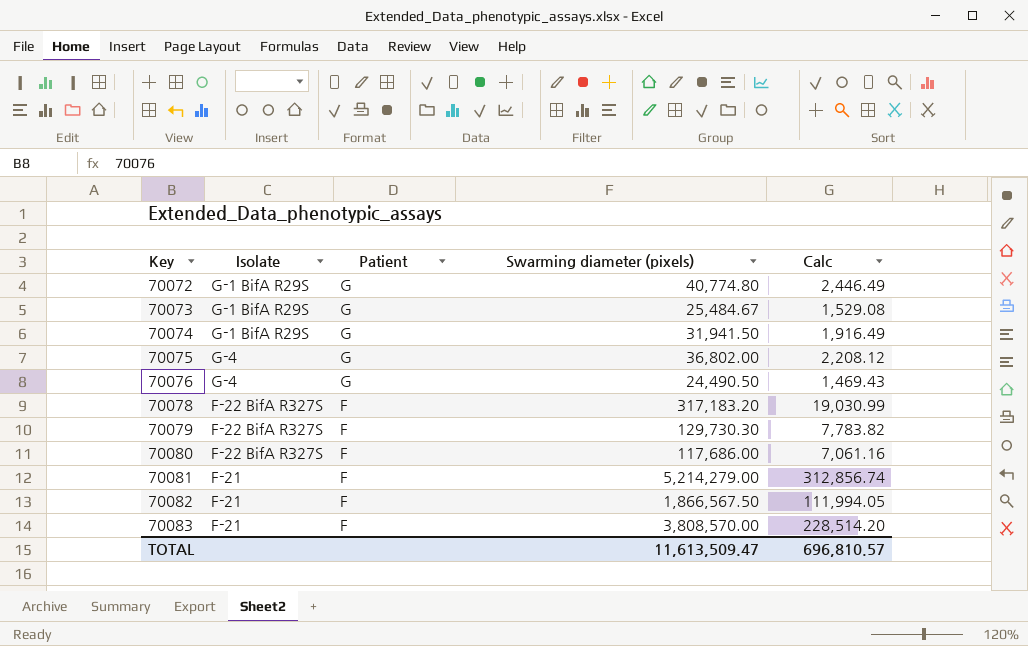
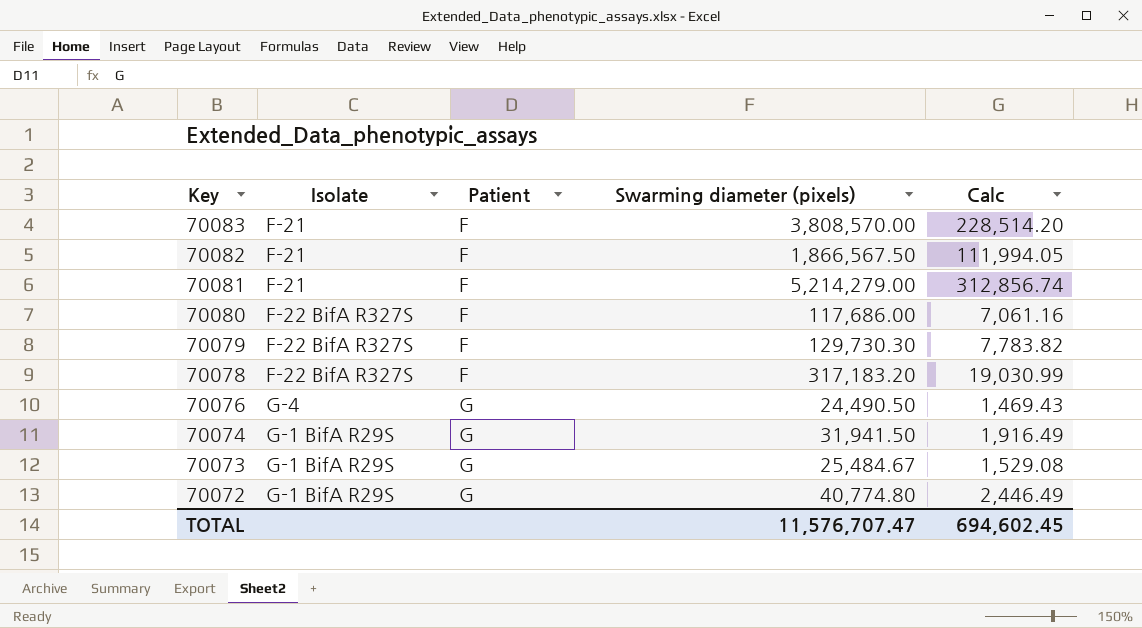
row order: Key ascending -> Key descending
row 70075: G-4 | G | 36,802.00 | 2,208.12 -> none
TOTAL | Swarming diameter (pixels): 11,613,509.47 -> 11,576,707.47
TOTAL | Calc: 696,810.57 -> 694,602.45

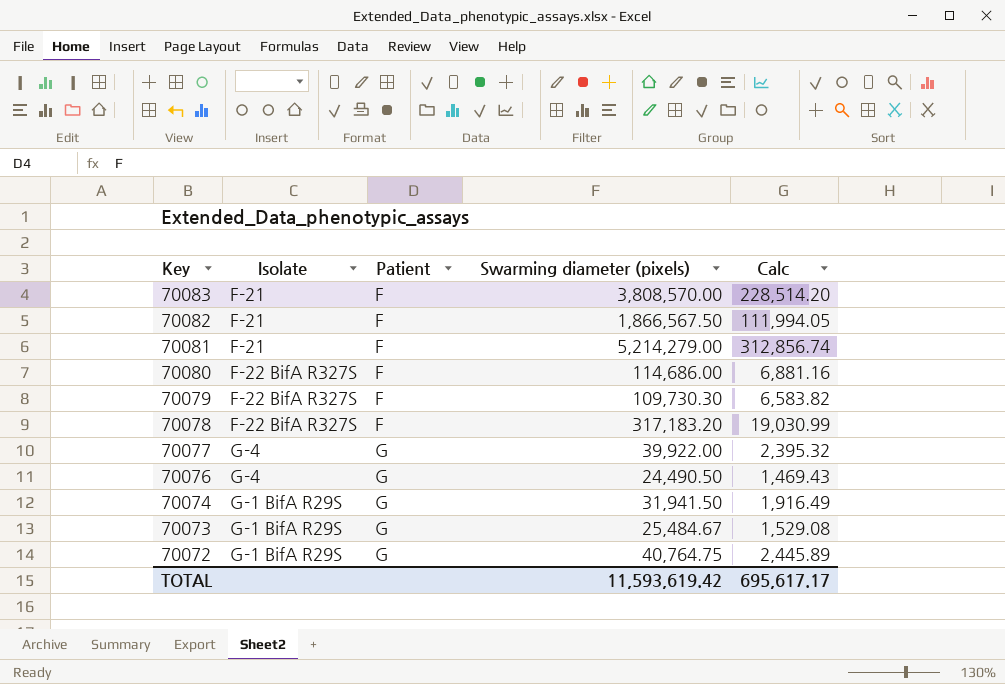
70080 | Swarming diameter (pixels): 117,686.00 -> 114,686.00
70080 | Calc: 7,061.16 -> 6,881.16
70079 | Swarming diameter (pixels): 129,730.30 -> 109,730.30
70079 | Calc: 7,783.82 -> 6,583.82
row 70077: none -> G-4 | G | 39,922.00 | 2,395.32
70072 | Swarming diameter (pixels): 40,774.80 -> 40,764.75
70072 | Calc: 2,446.49 -> 2,445.89
TOTAL | Swarming diameter (pixels): 11,576,707.47 -> 11,593,619.42
TOTAL | Calc: 694,602.45 -> 695,617.17

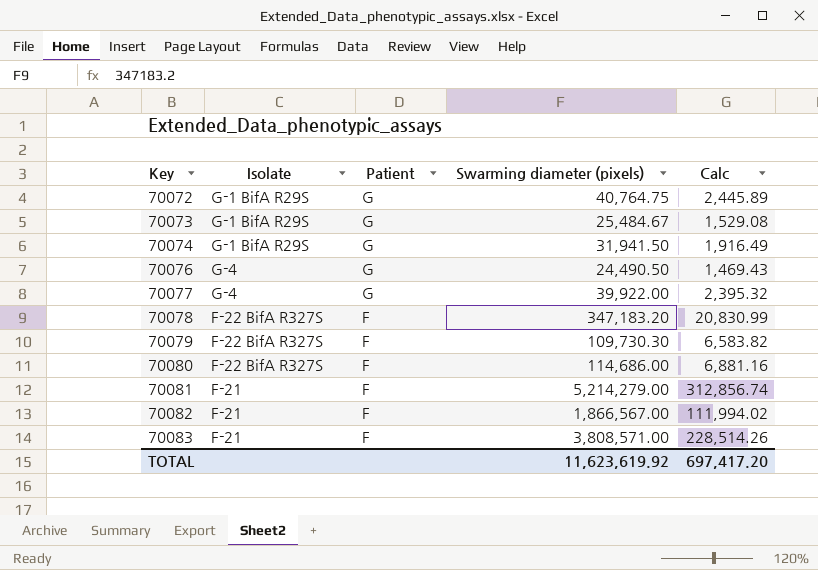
row order: Key descending -> Key ascending
70078 | Swarming diameter (pixels): 317,183.20 -> 347,183.20
70078 | Calc: 19,030.99 -> 20,830.99
70082 | Swarming diameter (pixels): 1,866,567.50 -> 1,866,567.00
70082 | Calc: 111,994.05 -> 111,994.02
70083 | Swarming diameter (pixels): 3,808,570.00 -> 3,808,571.00
70083 | Calc: 228,514.20 -> 228,514.26
TOTAL | Swarming diameter (pixels): 11,593,619.42 -> 11,623,619.92
TOTAL | Calc: 695,617.17 -> 697,417.20

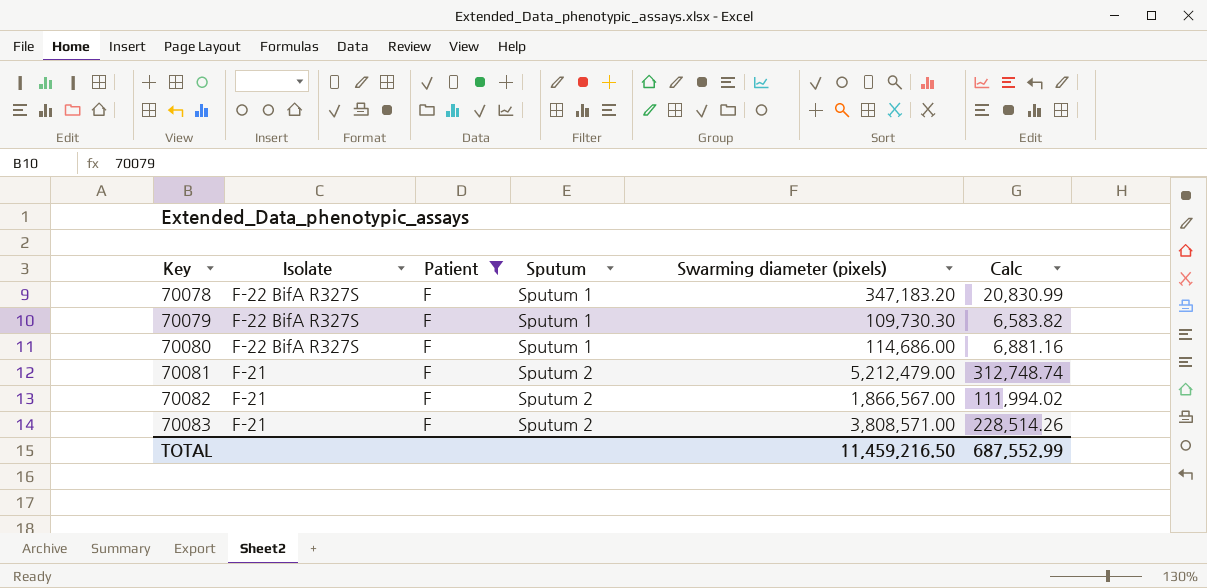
filter: none -> Patient = F
column Sputum | position: none -> 4
70081 | Swarming diameter (pixels): 5,214,279.00 -> 5,212,479.00
70081 | Calc: 312,856.74 -> 312,748.74
TOTAL | Swarming diameter (pixels): 11,623,619.92 -> 11,459,216.50
TOTAL | Calc: 697,417.20 -> 687,552.99

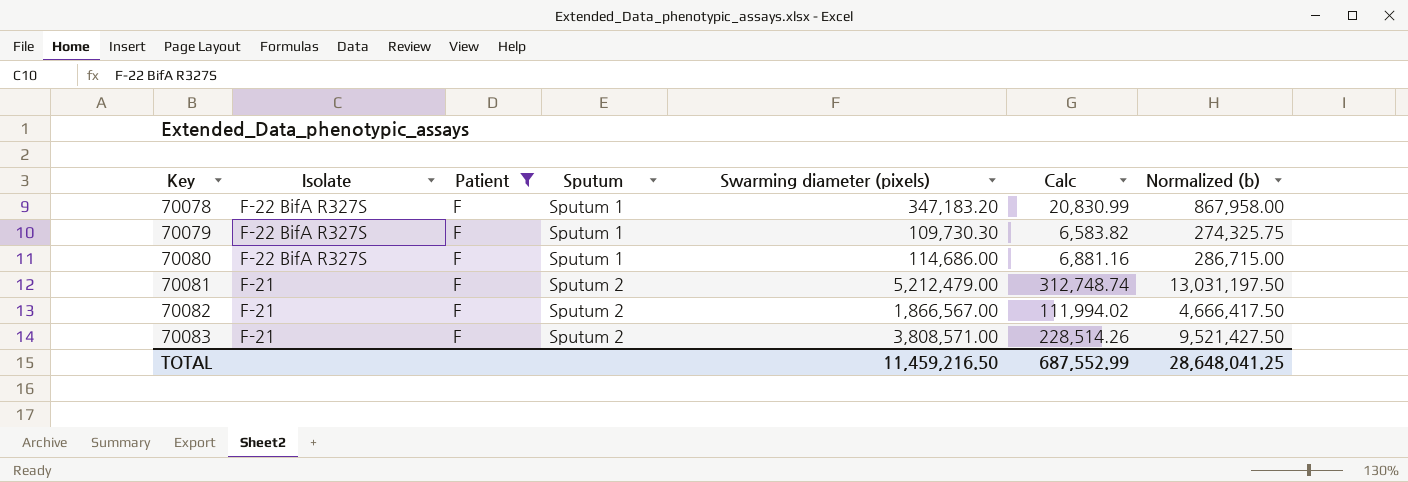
column Normalized (b) | formula: none -> [Swarming diameter (pixels)] * 2.5

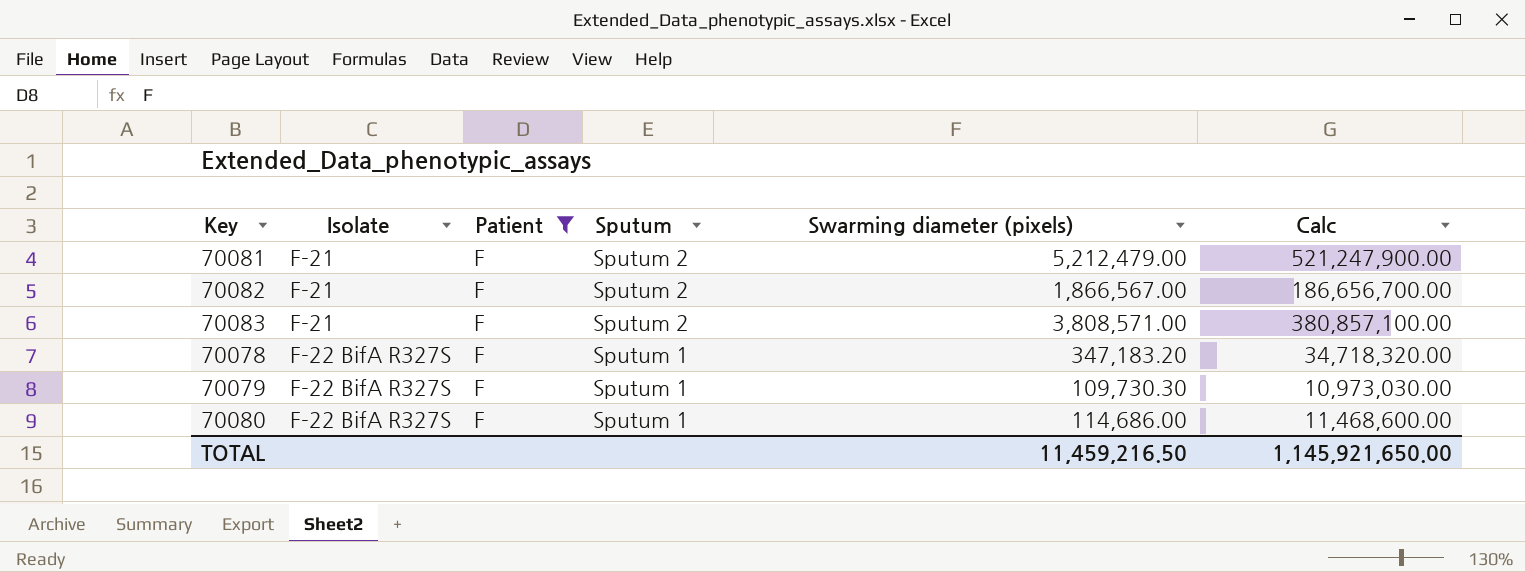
row order: Key ascending -> Isolate ascending
column Normalized (b) | formula: [Swarming diameter (pixels)] * 2.5 -> none
column Calc | formula: [Swarming diameter (pixels)] * 0.06 -> [Swarming diameter (pixels)] * 100
TOTAL | Calc: 687,552.99 -> 1,145,921,650.00

